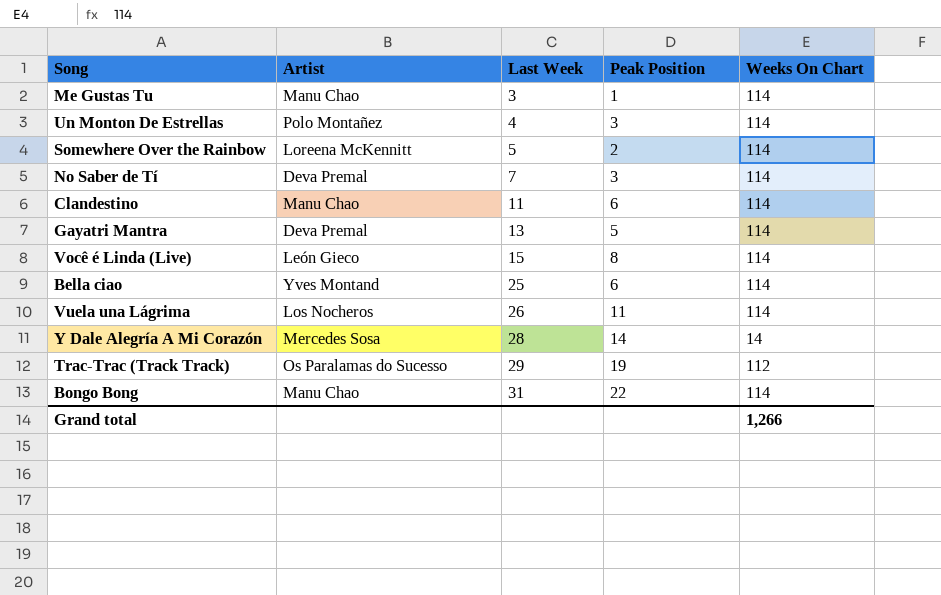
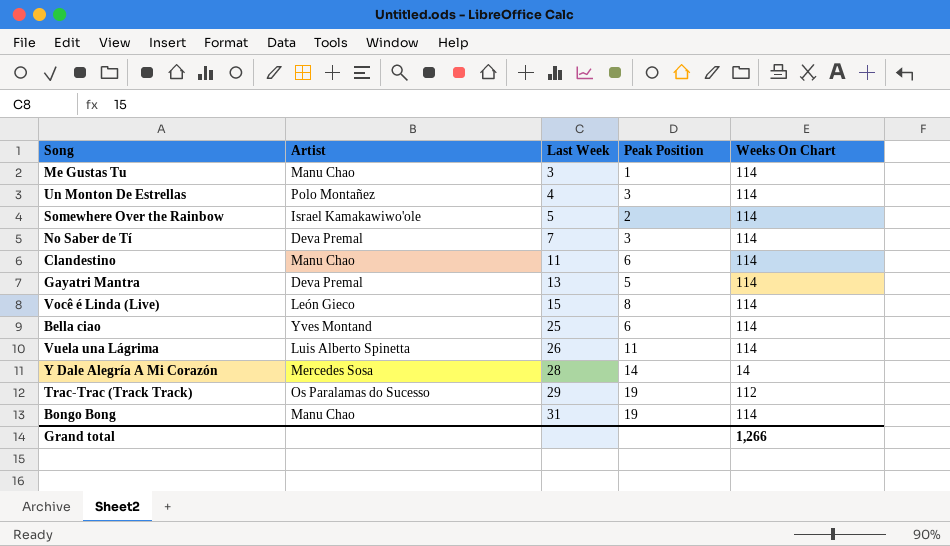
Somewhere Over the Rainbow | Artist: Loreena McKennitt -> Israel Kamakawiwo'ole
Vuela una Lágrima | Artist: Los Nocheros -> Luis Alberto Spinetta
Bongo Bong | Peak Position: 22 -> 19

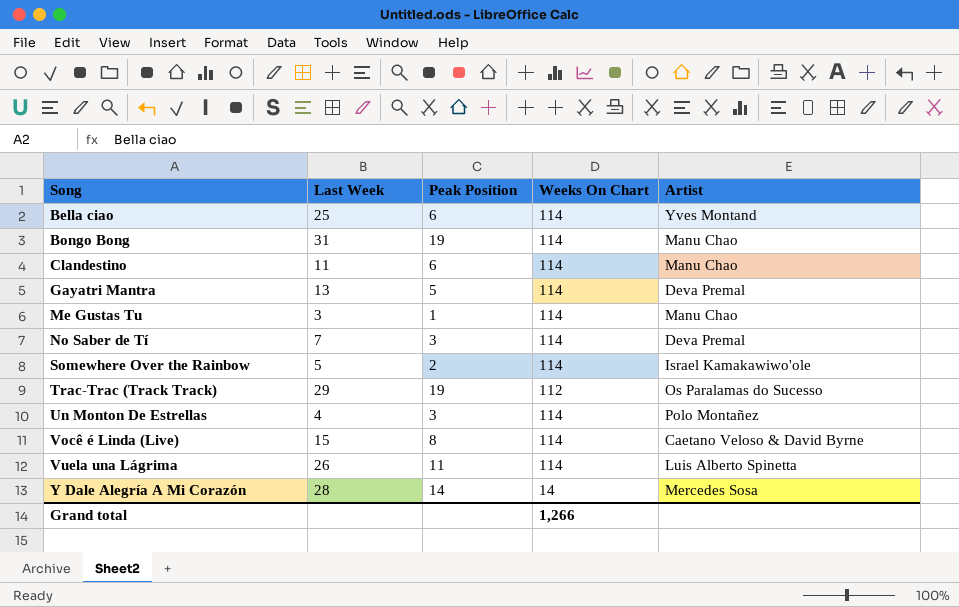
row order: Last Week ascending -> Song ascending
column Artist | position: 2 -> 5
Você é Linda (Live) | Artist: León Gieco -> Caetano Veloso & David Byrne

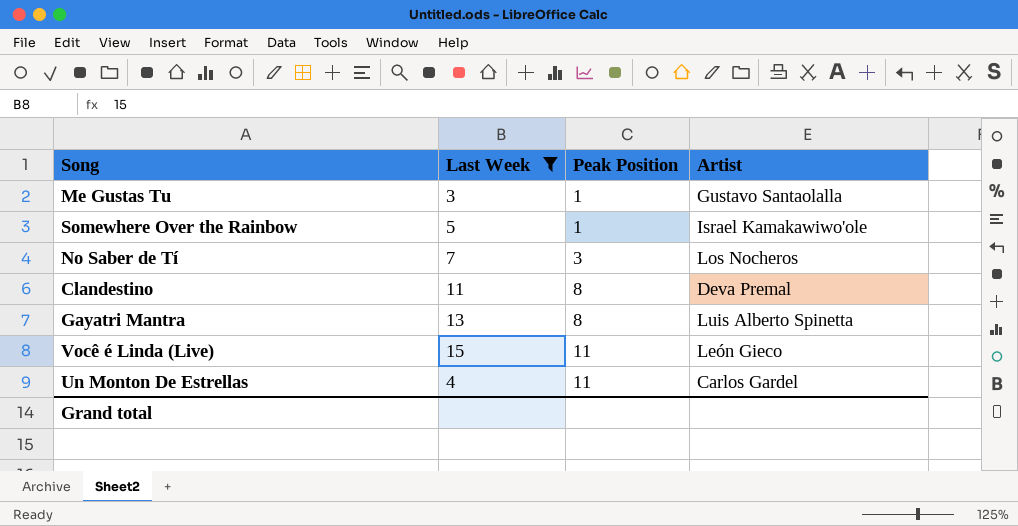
filter: none -> Last Week <= 15
row order: Song ascending -> Peak Position ascending
column Weeks On Chart | position: 4 -> none
Me Gustas Tu | Artist: Manu Chao -> Gustavo Santaolalla
Somewhere Over the Rainbow | Peak Position: 2 -> 1
No Saber de Tí | Artist: Deva Premal -> Los Nocheros
Clandestino | Peak Position: 6 -> 8
Clandestino | Artist: Manu Chao -> Deva Premal
Gayatri Mantra | Peak Position: 5 -> 8
Gayatri Mantra | Artist: Deva Premal -> Luis Alberto Spinetta
Você é Linda (Live) | Peak Position: 8 -> 11
Você é Linda (Live) | Artist: Caetano Veloso & David Byrne -> León Gieco
Un Monton De Estrellas | Peak Position: 3 -> 11
Un Monton De Estrellas | Artist: Polo Montañez -> Carlos Gardel

